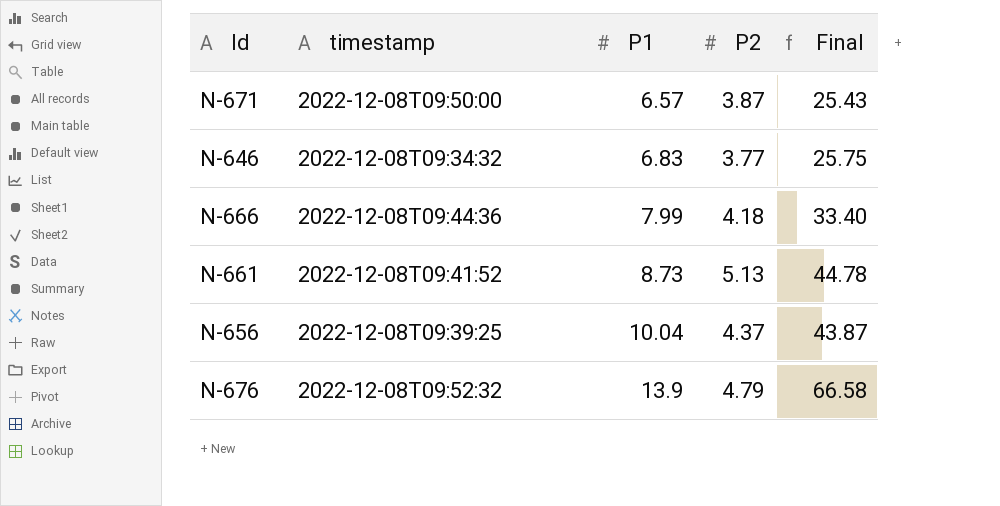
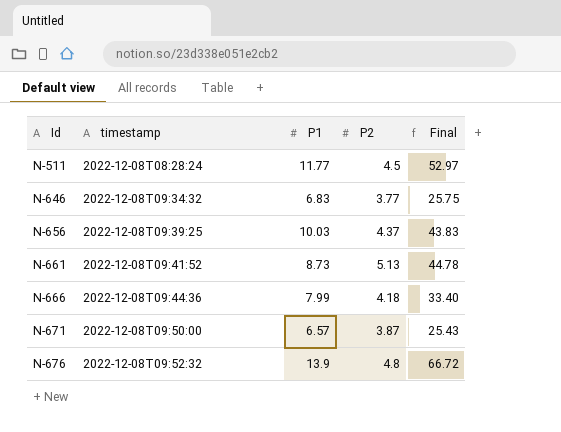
row order: P1 ascending -> Id ascending
row N-511: none -> 2022-12-08T08:28:24 | 11.77 | 4.5 | 52.97
N-656 | P1: 10.04 -> 10.03
N-656 | Final: 43.87 -> 43.83
N-676 | P2: 4.79 -> 4.8
N-676 | Final: 66.58 -> 66.72

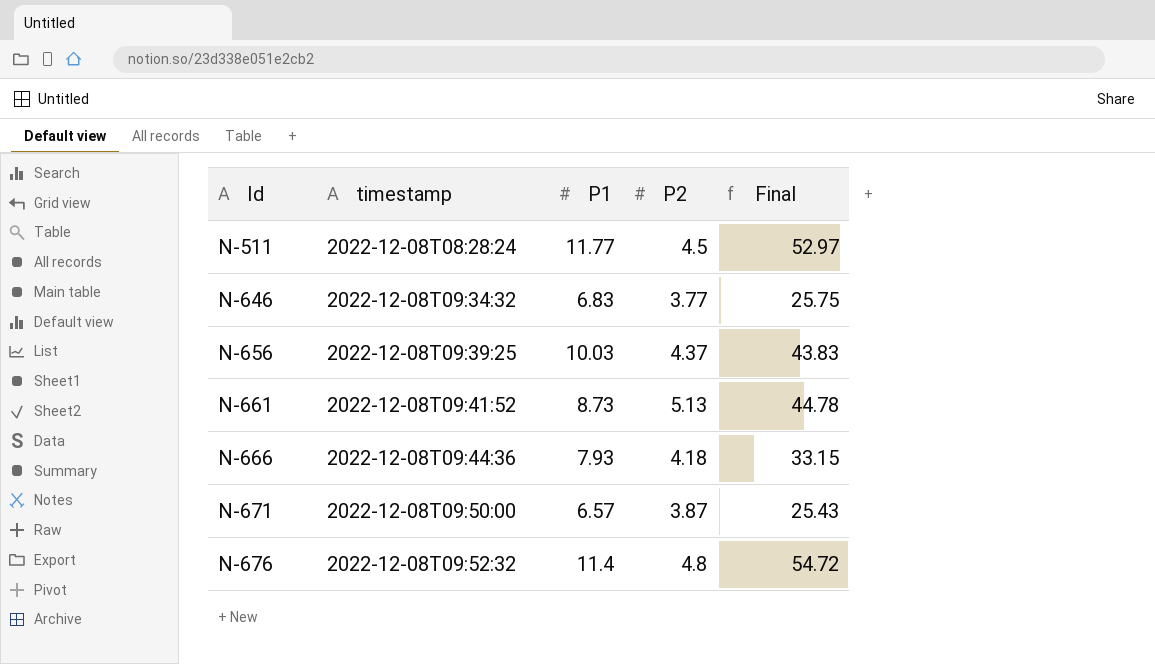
N-666 | P1: 7.99 -> 7.93
N-666 | Final: 33.40 -> 33.15
N-676 | P1: 13.9 -> 11.4
N-676 | Final: 66.72 -> 54.72

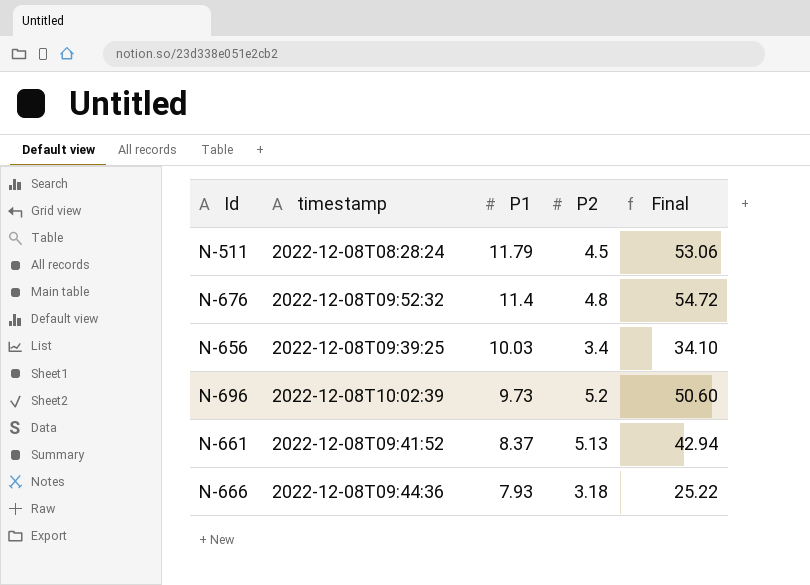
row order: Id ascending -> P1 descending
row N-646: 2022-12-08T09:34:32 | 6.83 | 3.77 | 25.75 -> none
row N-671: 2022-12-08T09:50:00 | 6.57 | 3.87 | 25.43 -> none
N-511 | P1: 11.77 -> 11.79
N-511 | Final: 52.97 -> 53.06
N-656 | P2: 4.37 -> 3.4
N-656 | Final: 43.83 -> 34.10
row N-696: none -> 2022-12-08T10:02:39 | 9.73 | 5.2 | 50.60
N-661 | P1: 8.73 -> 8.37
N-661 | Final: 44.78 -> 42.94
N-666 | P2: 4.18 -> 3.18
N-666 | Final: 33.15 -> 25.22

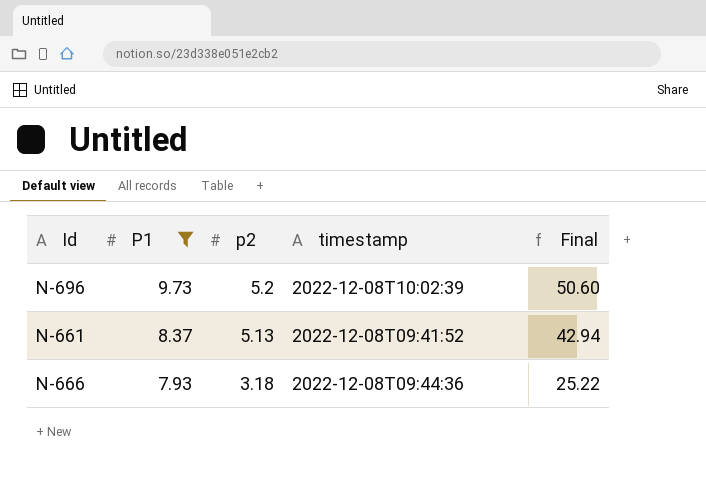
filter: none -> P1 <= 9.73
column name: P2 -> p2
column timestamp | position: 2 -> 4

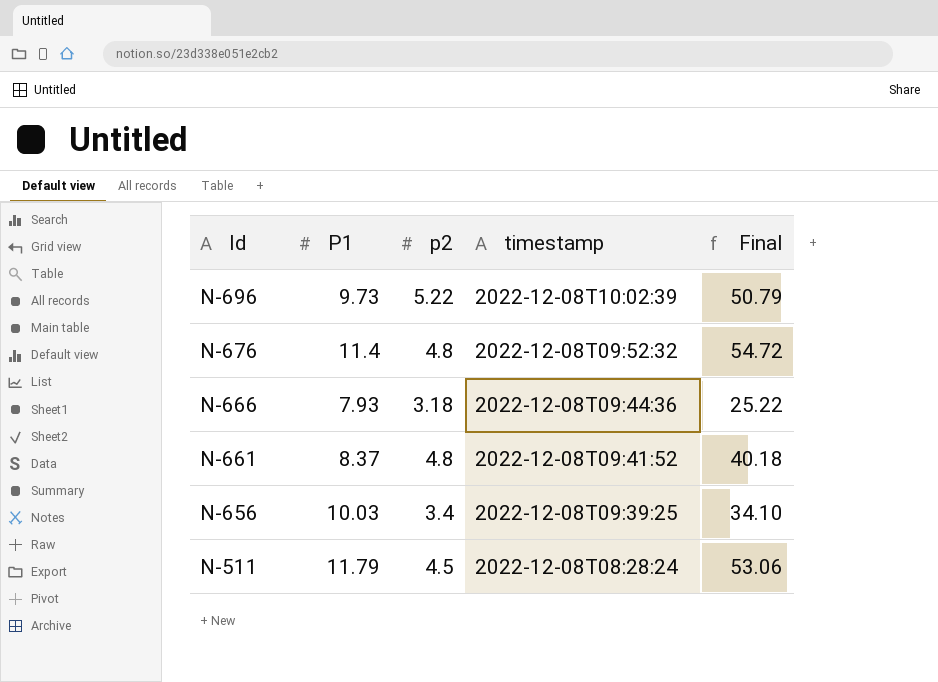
filter: P1 <= 9.73 -> none
row order: P1 descending -> Id descending
N-696 | p2: 5.2 -> 5.22
N-696 | Final: 50.60 -> 50.79
N-661 | p2: 5.13 -> 4.8
N-661 | Final: 42.94 -> 40.18

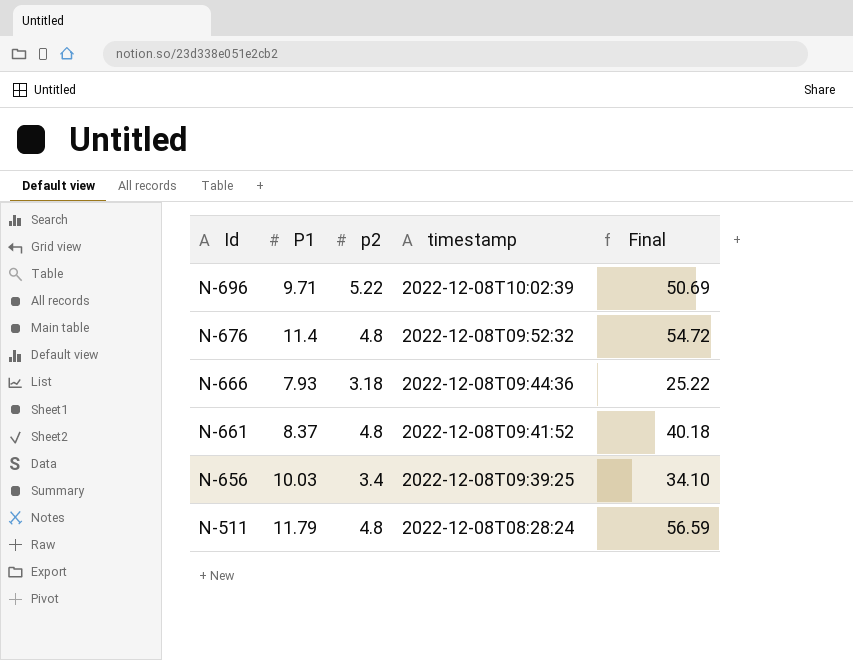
N-696 | P1: 9.73 -> 9.71
N-696 | Final: 50.79 -> 50.69
N-511 | p2: 4.5 -> 4.8
N-511 | Final: 53.06 -> 56.59

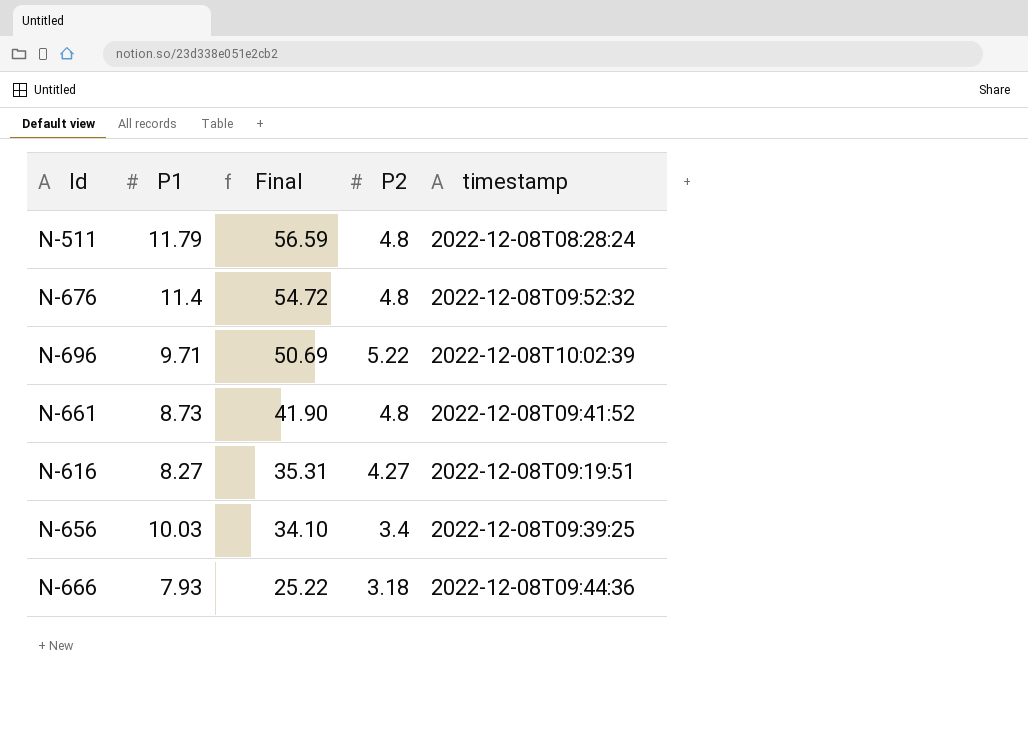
row order: Id descending -> Final descending
column Final | position: 5 -> 3
column name: p2 -> P2
N-661 | P1: 8.37 -> 8.73
N-661 | Final: 40.18 -> 41.90
row N-616: none -> 8.27 | 35.31 | 4.27 | 2022-12-08T09:19:51

